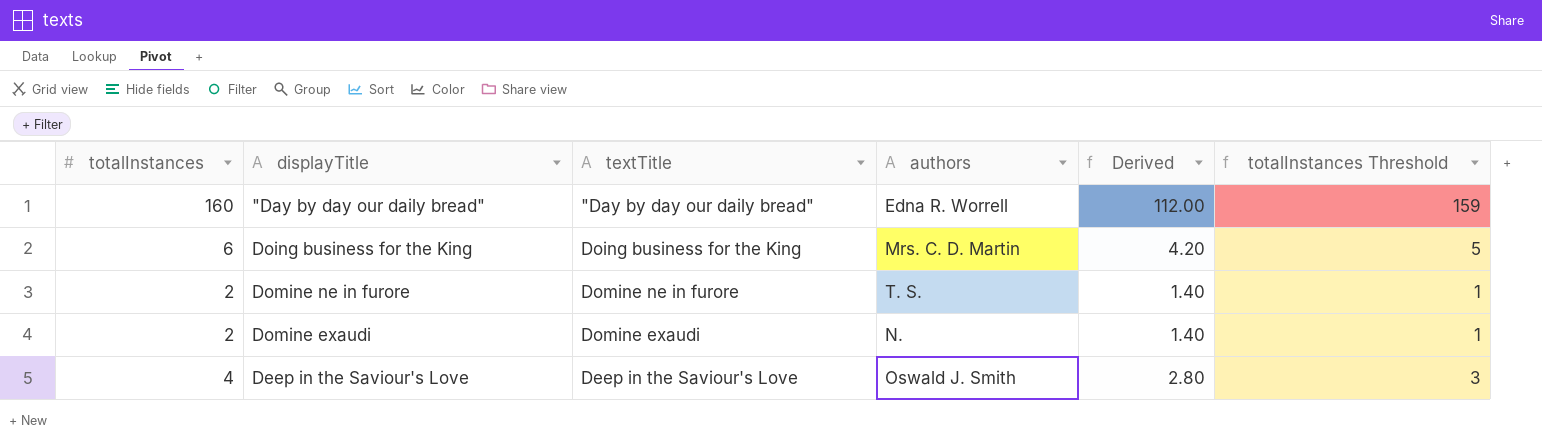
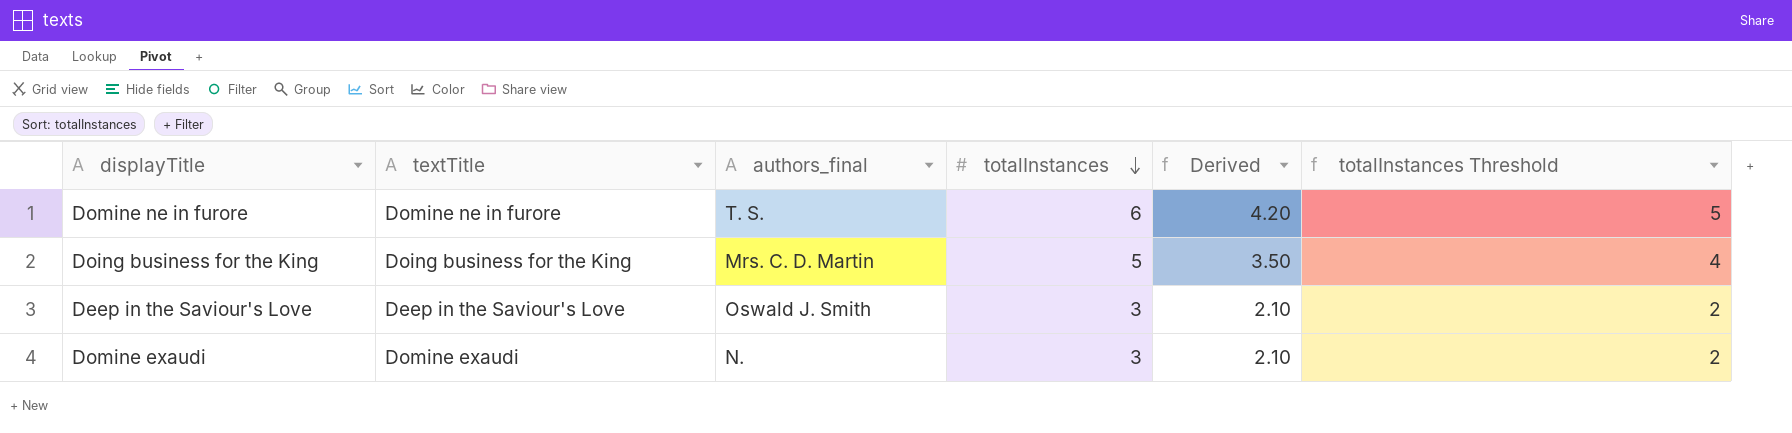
row order: none -> totalInstances descending
column name: authors -> authors_final
column totalInstances | position: 1 -> 4
row "Day by day our daily bread": 160 | "Day by day our daily bread" | Edna R. Worrell | 112.00 | 159 -> none
Domine ne in furore | totalInstances: 2 -> 6
Domine ne in furore | Derived: 1.40 -> 4.20
Domine ne in furore | totalInstances Threshold: 1 -> 5
Doing business for the King | totalInstances: 6 -> 5
Doing business for the King | Derived: 4.20 -> 3.50
Doing business for the King | totalInstances Threshold: 5 -> 4
Deep in the Saviour's Love | totalInstances: 4 -> 3
Deep in the Saviour's Love | Derived: 2.80 -> 2.10
Deep in the Saviour's Love | totalInstances Threshold: 3 -> 2
Domine exaudi | totalInstances: 2 -> 3
Domine exaudi | Derived: 1.40 -> 2.10
Domine exaudi | totalInstances Threshold: 1 -> 2

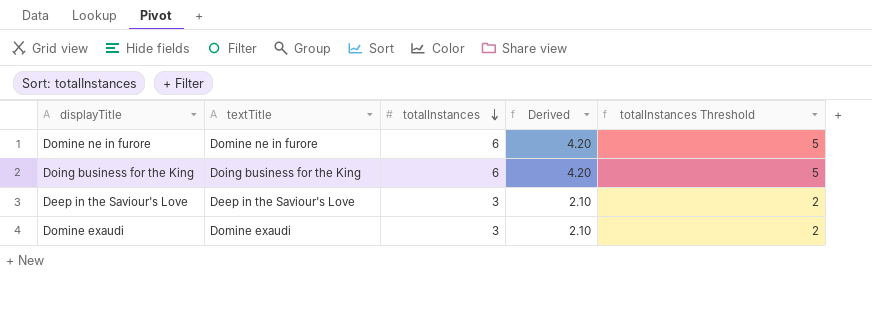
column authors_final | position: 3 -> none
Doing business for the King | totalInstances: 5 -> 6
Doing business for the King | Derived: 3.50 -> 4.20
Doing business for the King | totalInstances Threshold: 4 -> 5

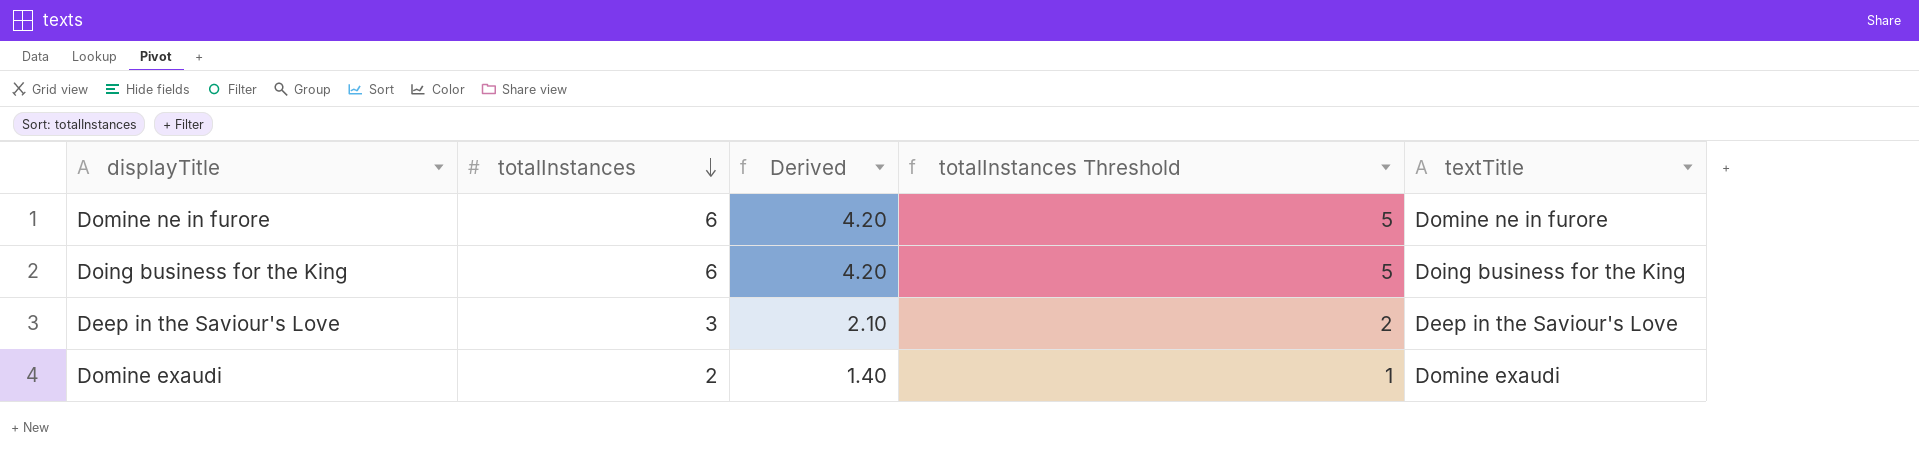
column textTitle | position: 2 -> 5
Domine exaudi | totalInstances: 3 -> 2
Domine exaudi | Derived: 2.10 -> 1.40
Domine exaudi | totalInstances Threshold: 2 -> 1

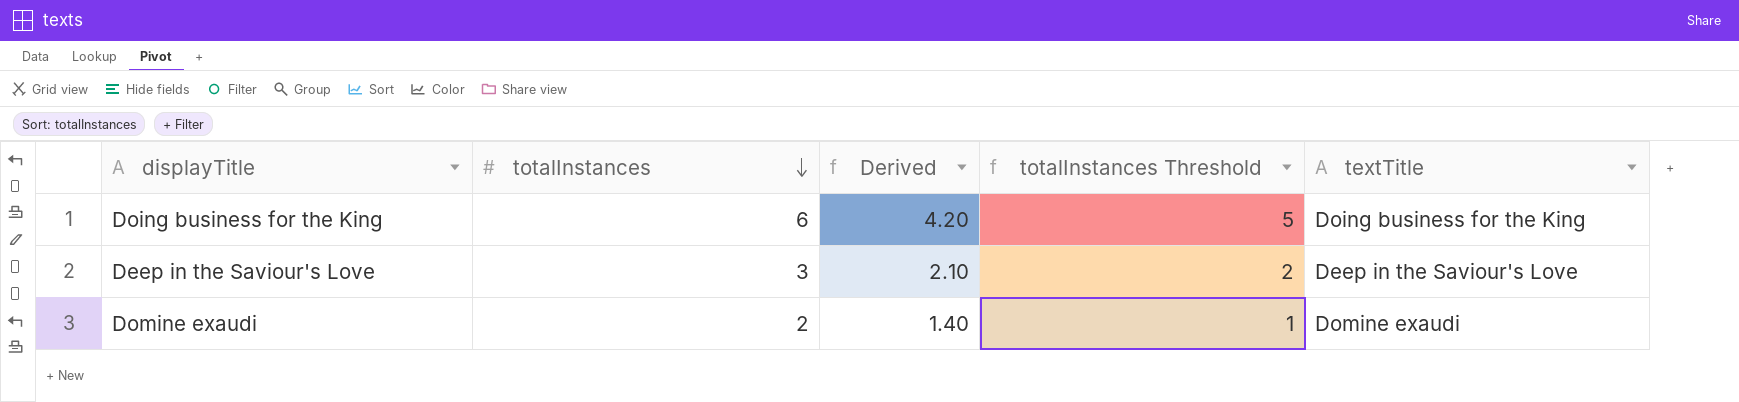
row Domine ne in furore: 6 | 4.20 | 5 | Domine ne in furore -> none

